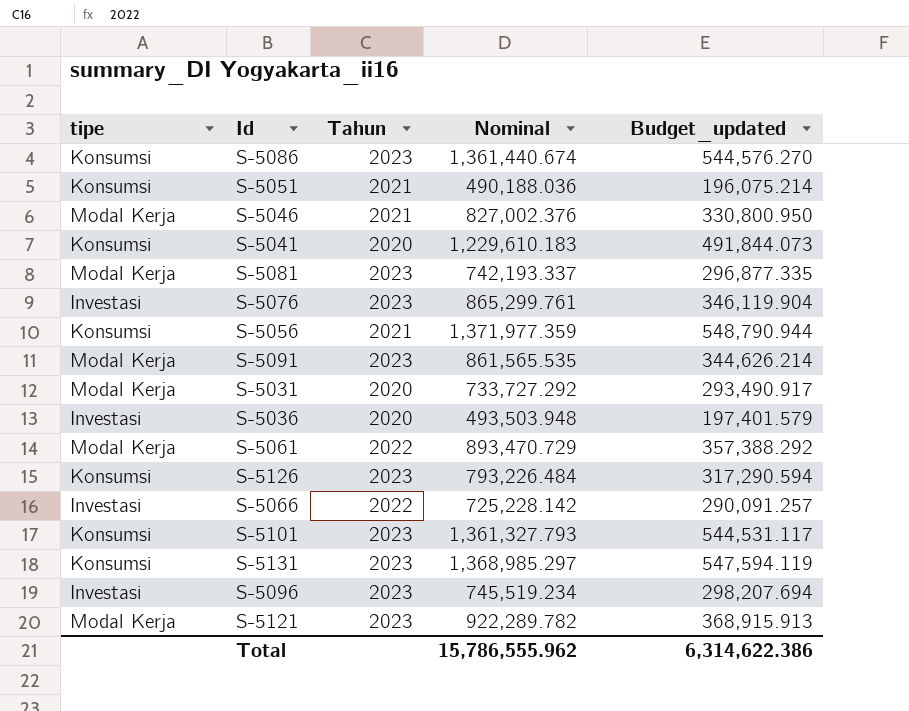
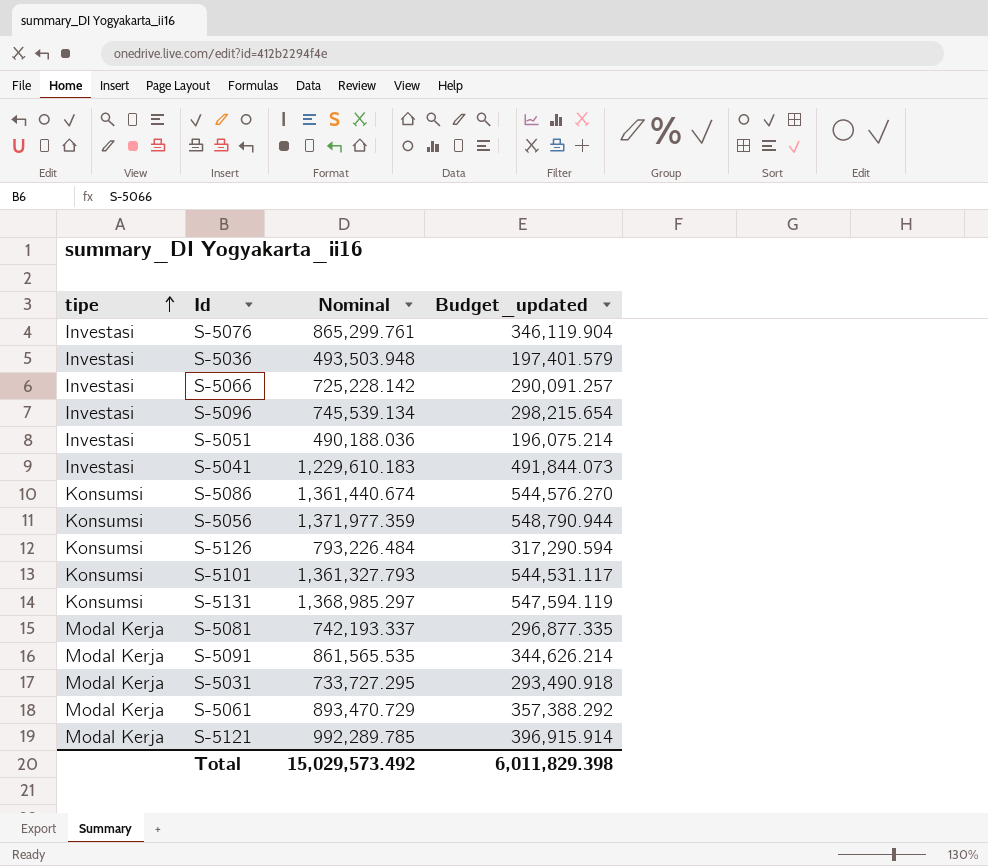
row order: none -> tipe ascending
column Tahun | position: 3 -> none
row S-5046: Modal Kerja | 2021 | 827,002.376 | 330,800.950 -> none
S-5096 | Nominal: 745,519.234 -> 745,539.134
S-5096 | Budget_updated: 298,207.694 -> 298,215.654
S-5051 | tipe: Konsumsi -> Investasi
S-5041 | tipe: Konsumsi -> Investasi
S-5031 | Nominal: 733,727.292 -> 733,727.295
S-5031 | Budget_updated: 293,490.917 -> 293,490.918
S-5121 | Nominal: 922,289.782 -> 992,289.785
S-5121 | Budget_updated: 368,915.913 -> 396,915.914
Total | Nominal: 15,786,555.962 -> 15,029,573.492
Total | Budget_updated: 6,314,622.386 -> 6,011,829.398

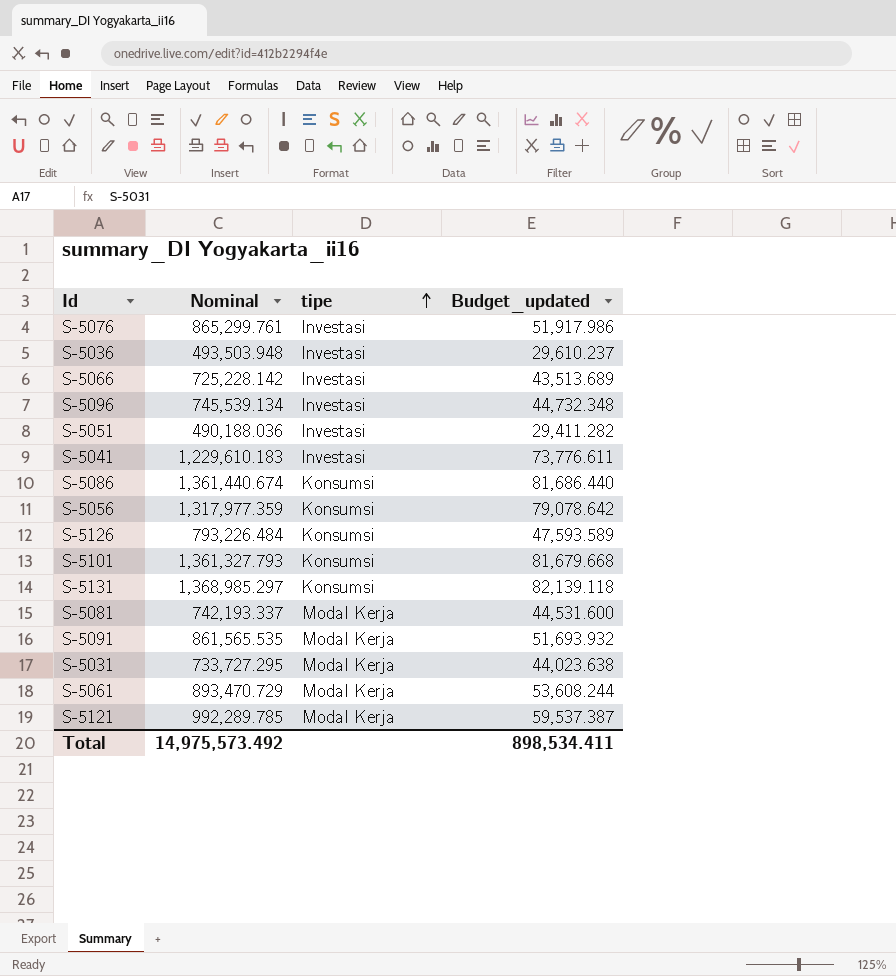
column tipe | position: 1 -> 3
column Budget_updated | formula: [Nominal] * 0.4 -> [Nominal] * 0.06
S-5056 | Nominal: 1,371,977.359 -> 1,317,977.359
Total | Nominal: 15,029,573.492 -> 14,975,573.492
Total | Budget_updated: 6,011,829.398 -> 898,534.411

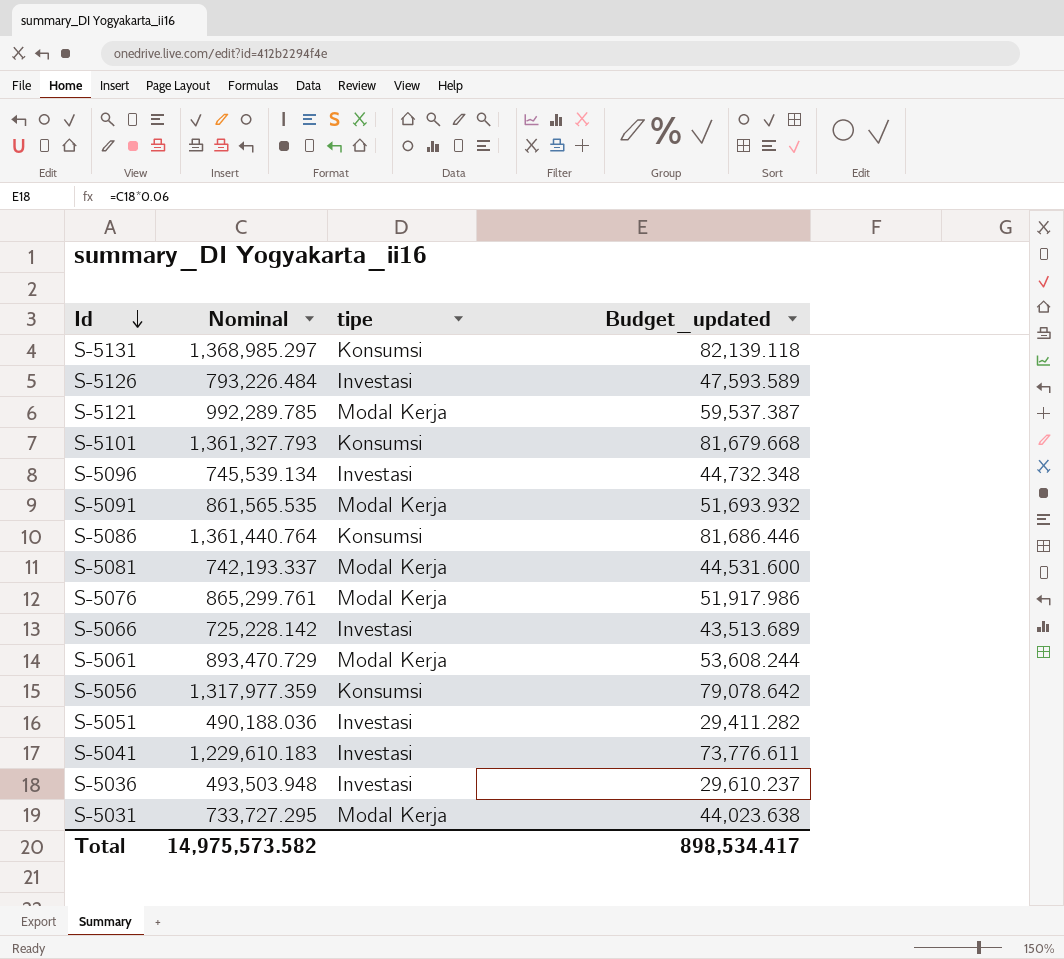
row order: tipe ascending -> Id descending
S-5126 | tipe: Konsumsi -> Investasi
S-5086 | Nominal: 1,361,440.674 -> 1,361,440.764
S-5086 | Budget_updated: 81,686.440 -> 81,686.446
S-5076 | tipe: Investasi -> Modal Kerja
Total | Nominal: 14,975,573.492 -> 14,975,573.582
Total | Budget_updated: 898,534.411 -> 898,534.417

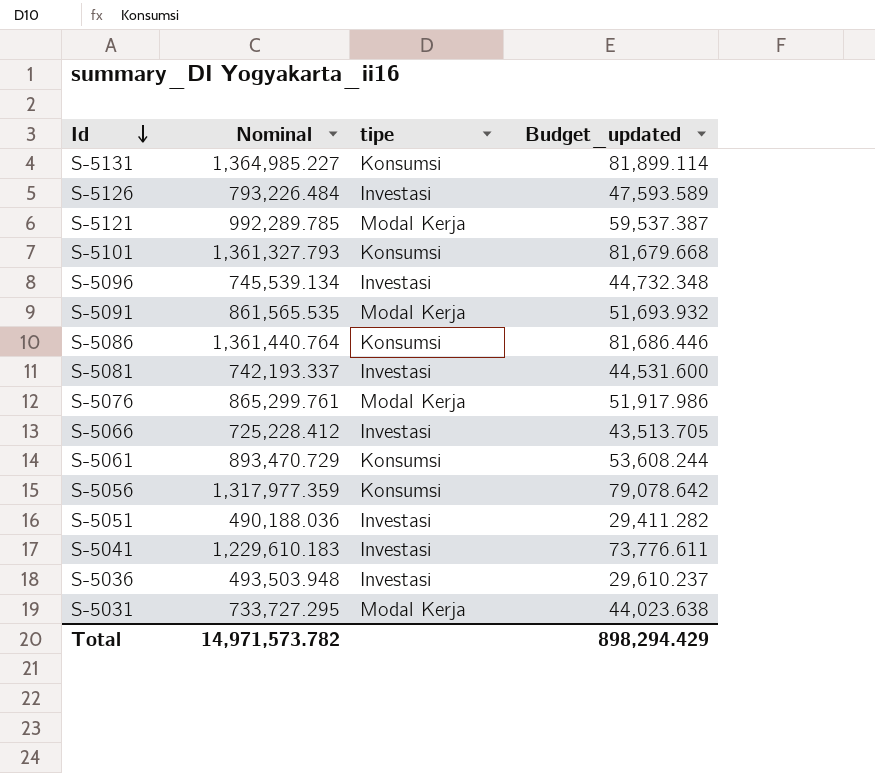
S-5131 | Nominal: 1,368,985.297 -> 1,364,985.227
S-5131 | Budget_updated: 82,139.118 -> 81,899.114
S-5081 | tipe: Modal Kerja -> Investasi
S-5066 | Nominal: 725,228.142 -> 725,228.412
S-5066 | Budget_updated: 43,513.689 -> 43,513.705
S-5061 | tipe: Modal Kerja -> Konsumsi
Total | Nominal: 14,975,573.582 -> 14,971,573.782
Total | Budget_updated: 898,534.417 -> 898,294.429

